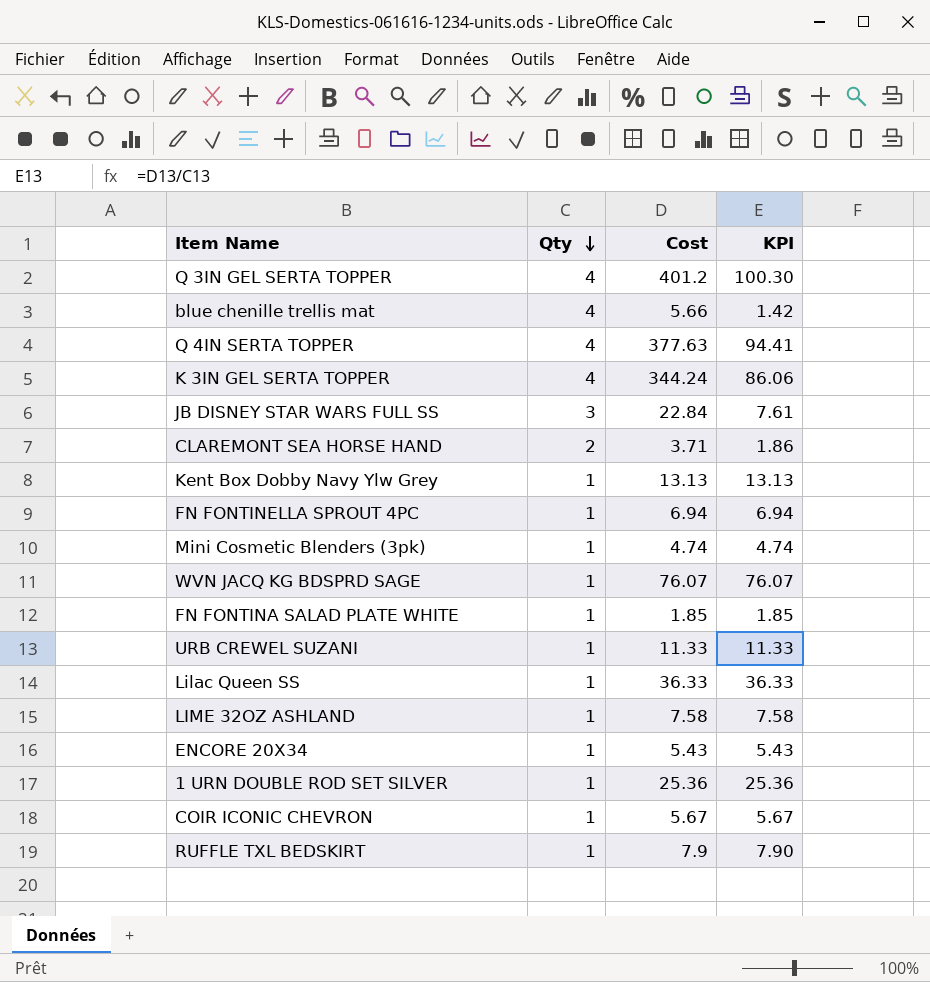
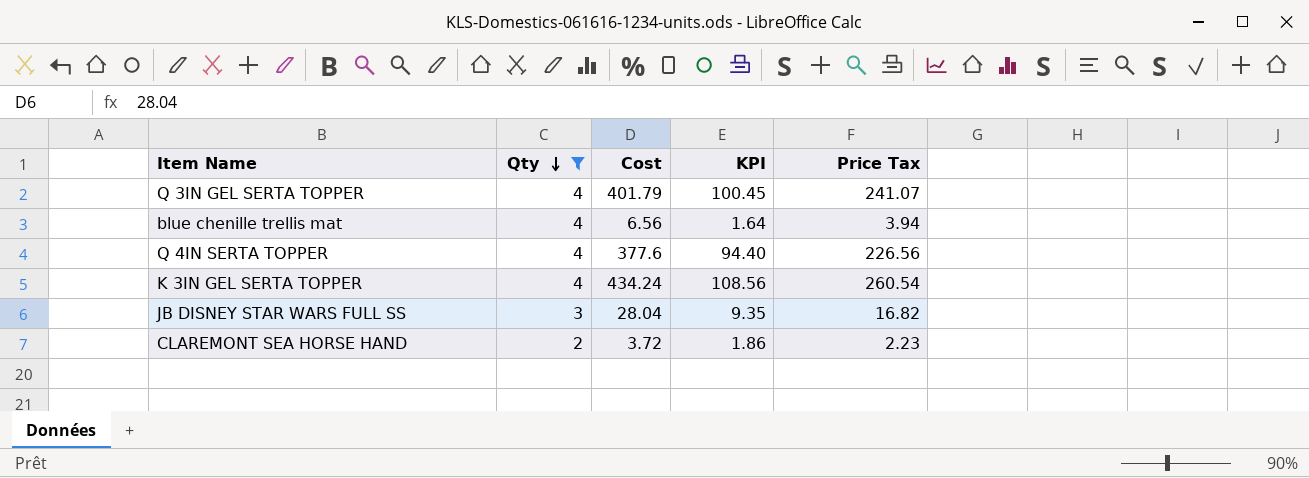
filter: none -> Qty != 1
column Price Tax | formula: none -> [Cost] * 0.6
Q 3IN GEL SERTA TOPPER | Cost: 401.2 -> 401.79
Q 3IN GEL SERTA TOPPER | KPI: 100.30 -> 100.45
blue chenille trellis mat | Cost: 5.66 -> 6.56
blue chenille trellis mat | KPI: 1.42 -> 1.64
Q 4IN SERTA TOPPER | Cost: 377.63 -> 377.6
Q 4IN SERTA TOPPER | KPI: 94.41 -> 94.40
K 3IN GEL SERTA TOPPER | Cost: 344.24 -> 434.24
K 3IN GEL SERTA TOPPER | KPI: 86.06 -> 108.56
JB DISNEY STAR WARS FULL SS | Cost: 22.84 -> 28.04
JB DISNEY STAR WARS FULL SS | KPI: 7.61 -> 9.35
CLAREMONT SEA HORSE HAND | Cost: 3.71 -> 3.72

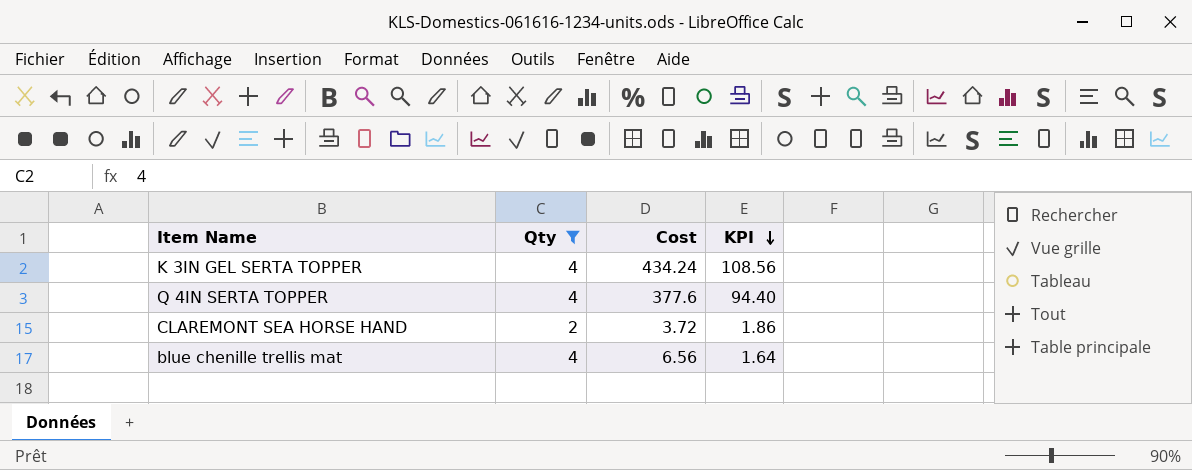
row order: Qty descending -> KPI descending
column Price Tax | formula: [Cost] * 0.6 -> none
row Q 3IN GEL SERTA TOPPER: 4 | 401.79 | 100.45 | 241.07 -> none
row JB DISNEY STAR WARS FULL SS: 3 | 28.04 | 9.35 | 16.82 -> none

